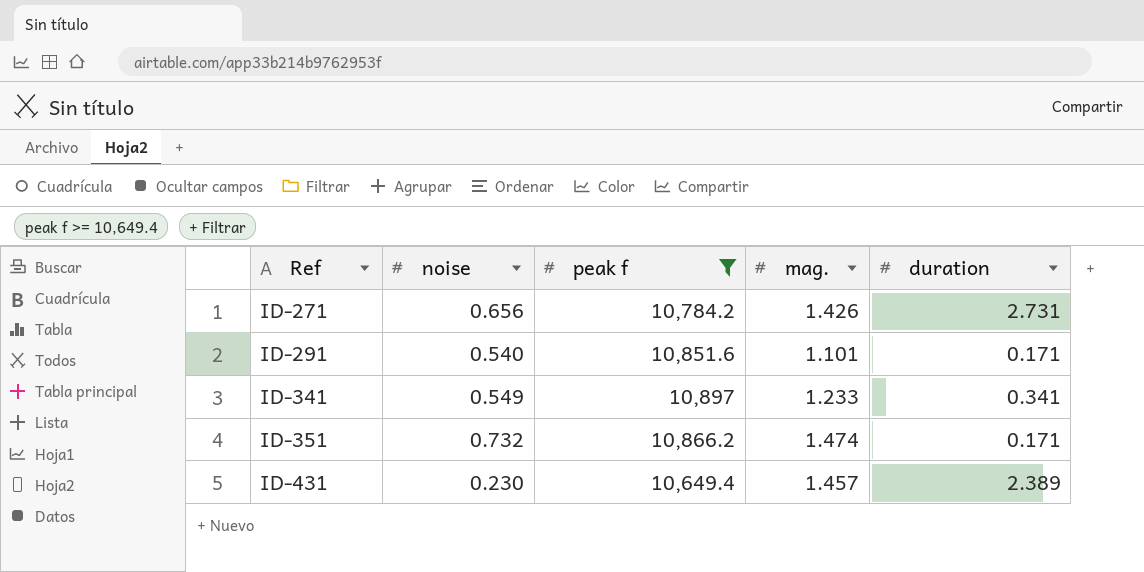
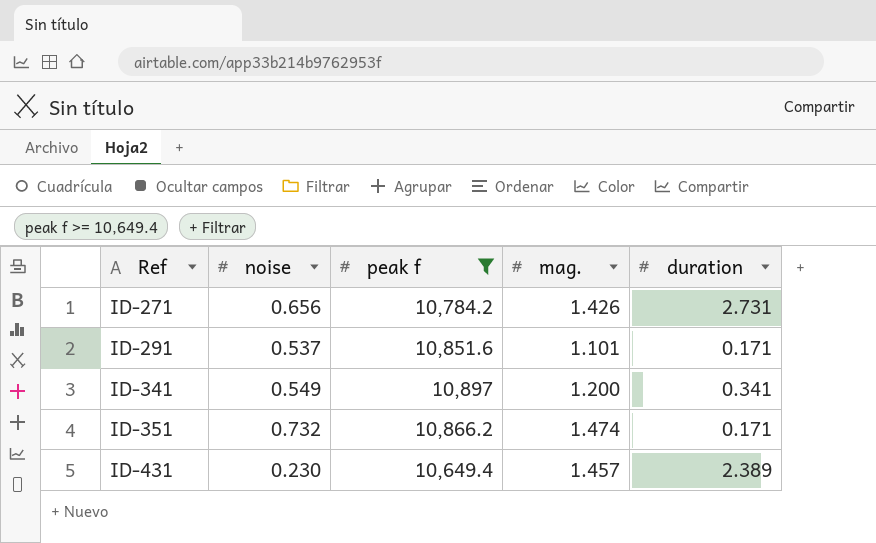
ID-291 | noise: 0.540 -> 0.537
ID-341 | mag.: 1.233 -> 1.200

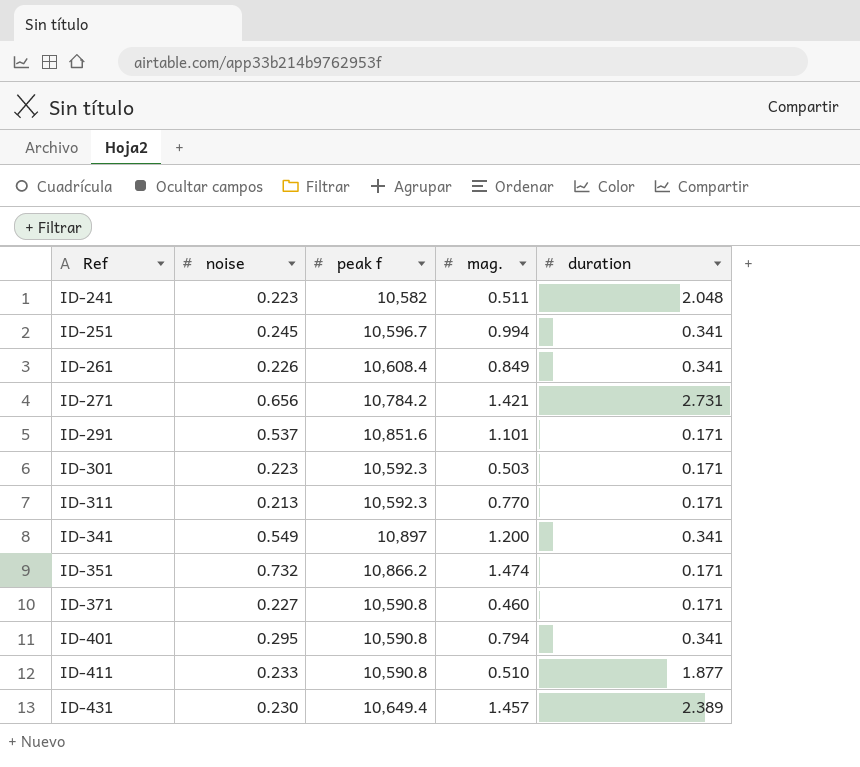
filter: peak f >= 10,649.4 -> none
ID-271 | mag.: 1.426 -> 1.421

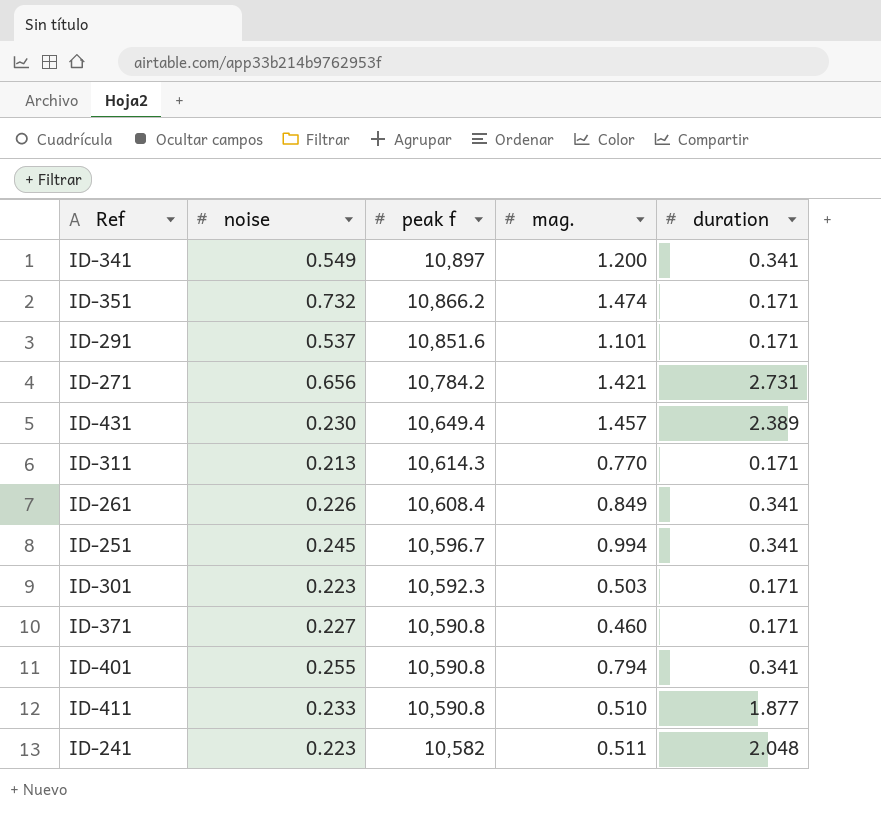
row order: Ref ascending -> peak f descending
ID-311 | peak f: 10,592.3 -> 10,614.3
ID-401 | noise: 0.295 -> 0.255

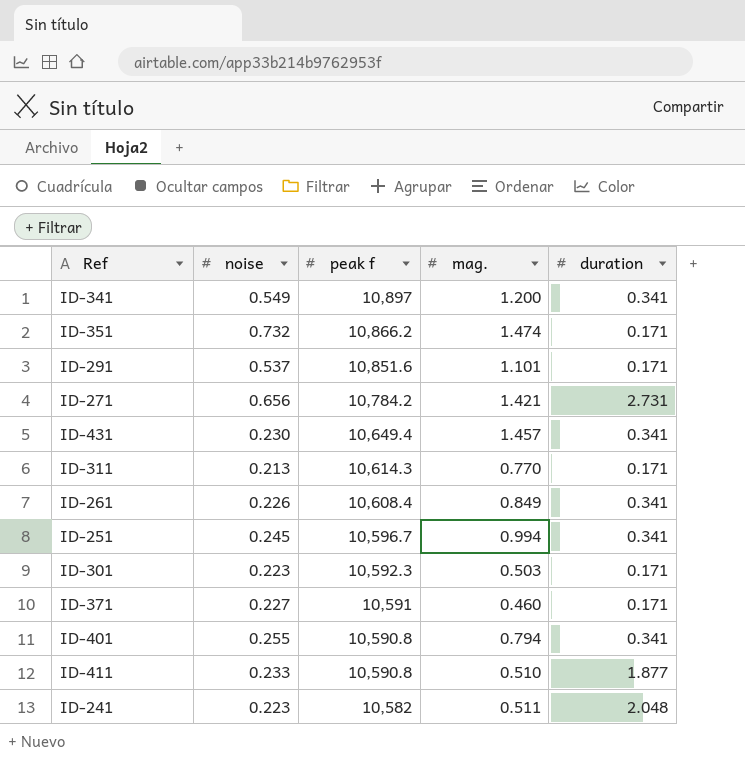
ID-431 | duration: 2.389 -> 0.341
ID-371 | peak f: 10,590.8 -> 10,591

